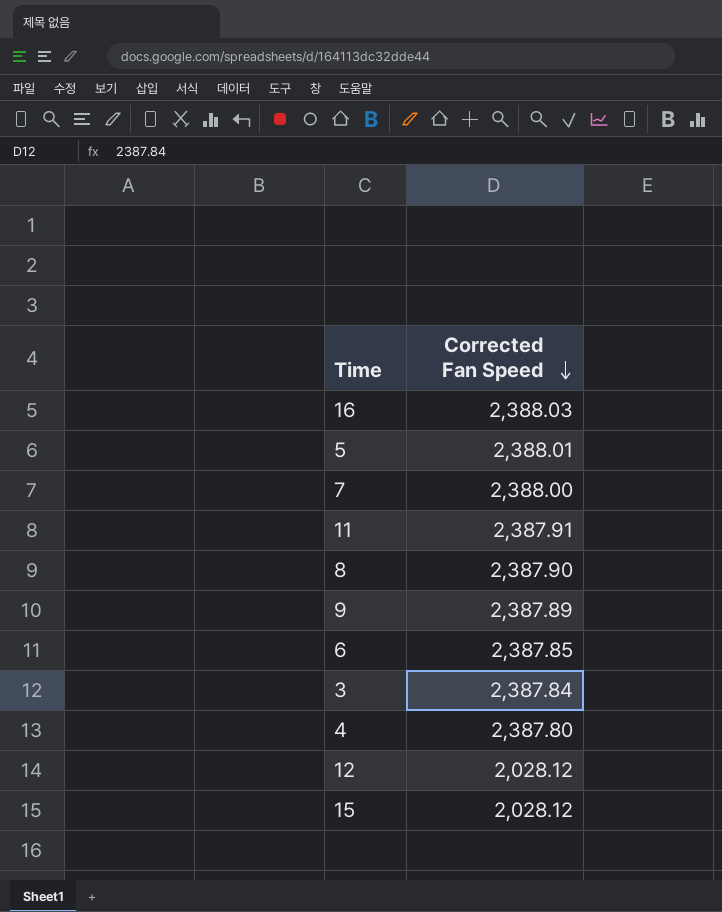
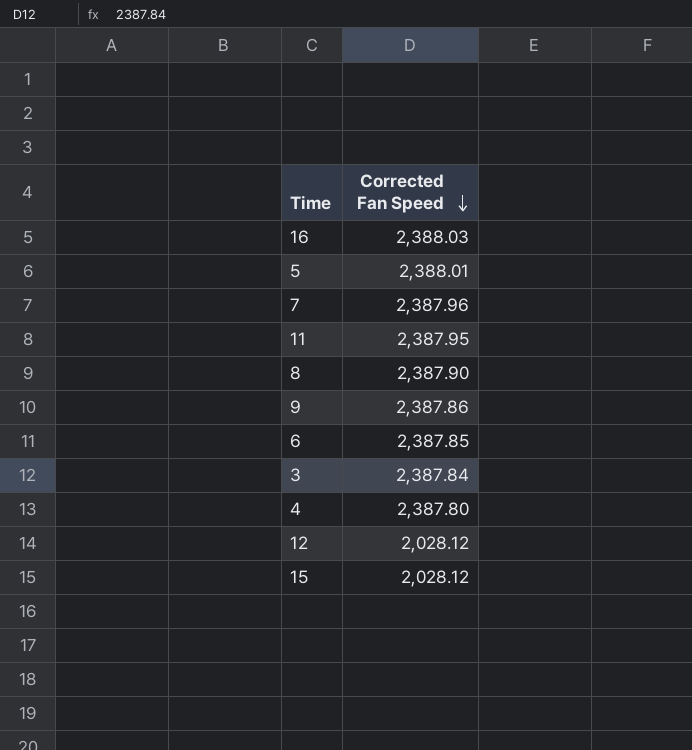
7 | Corrected Fan Speed: 2,388.00 -> 2,387.96
11 | Corrected Fan Speed: 2,387.91 -> 2,387.95
9 | Corrected Fan Speed: 2,387.89 -> 2,387.86

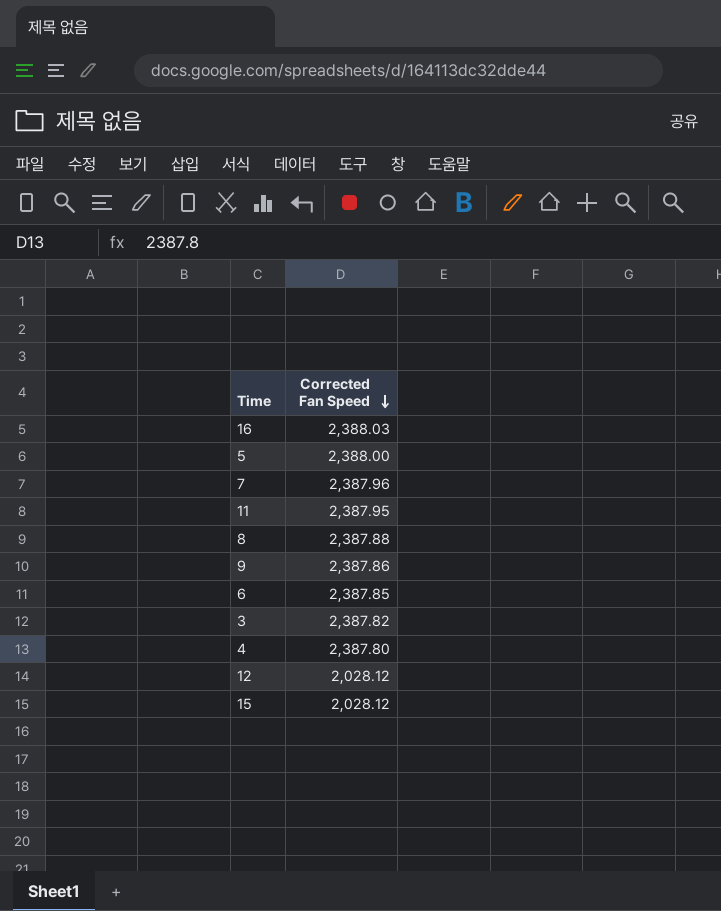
5 | Corrected Fan Speed: 2,388.01 -> 2,388.00
8 | Corrected Fan Speed: 2,387.90 -> 2,387.88
3 | Corrected Fan Speed: 2,387.84 -> 2,387.82

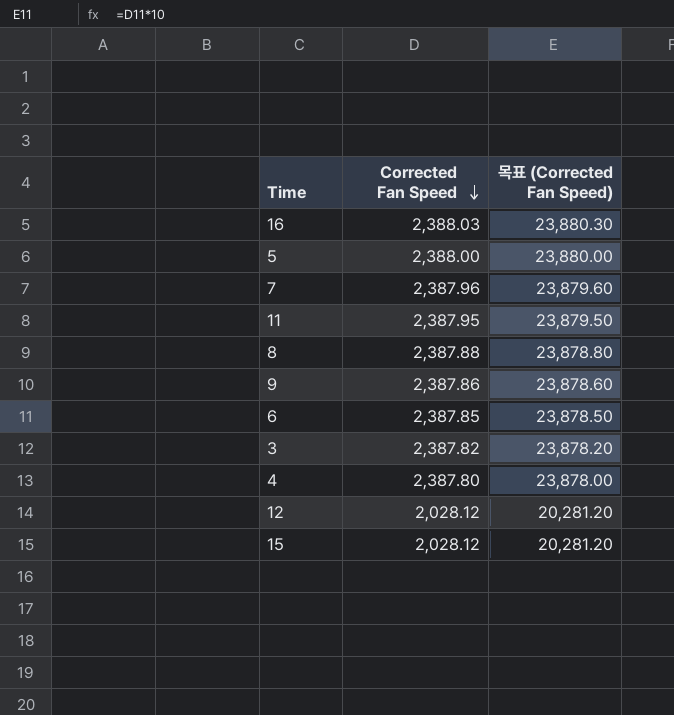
column 목표 (Corrected Fan Speed) | formula: none -> [Corrected Fan Speed] * 10

